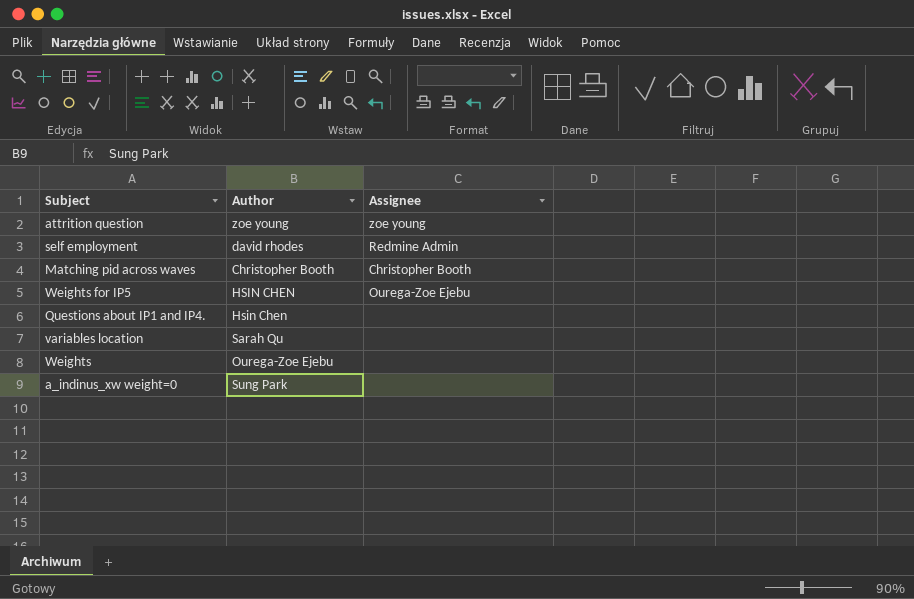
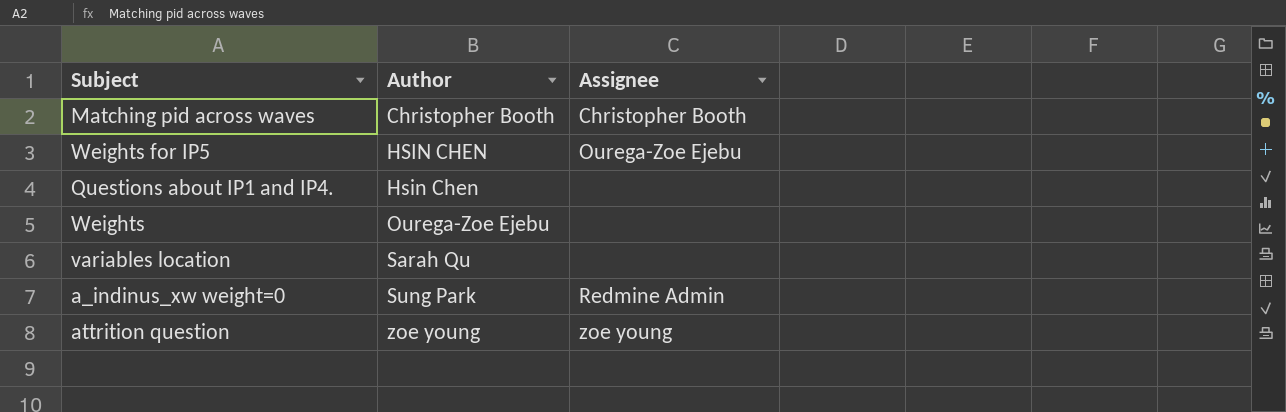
row order: none -> Author ascending
row self employment: david rhodes | Redmine Admin -> none
a_indinus_xw weight=0 | Assignee: none -> Redmine Admin

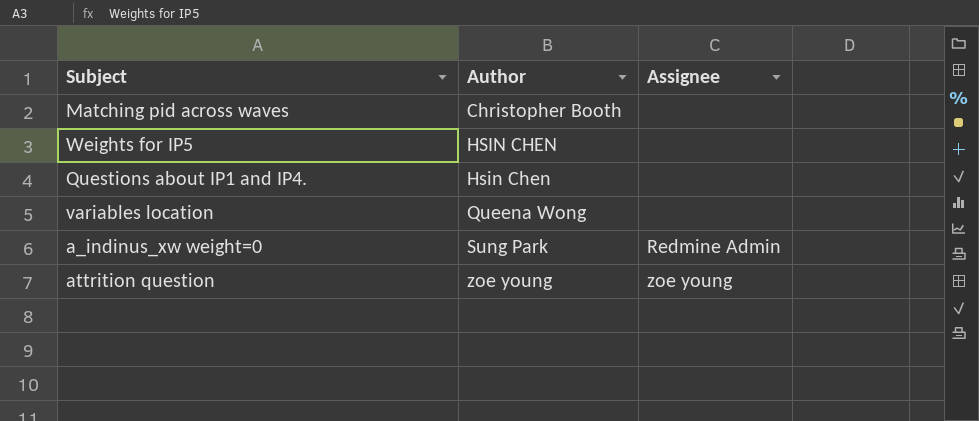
row Weights: Ourega-Zoe Ejebu | none -> none
Matching pid across waves | Assignee: Christopher Booth -> none
Weights for IP5 | Assignee: Ourega-Zoe Ejebu -> none
variables location | Author: Sarah Qu -> Queena Wong

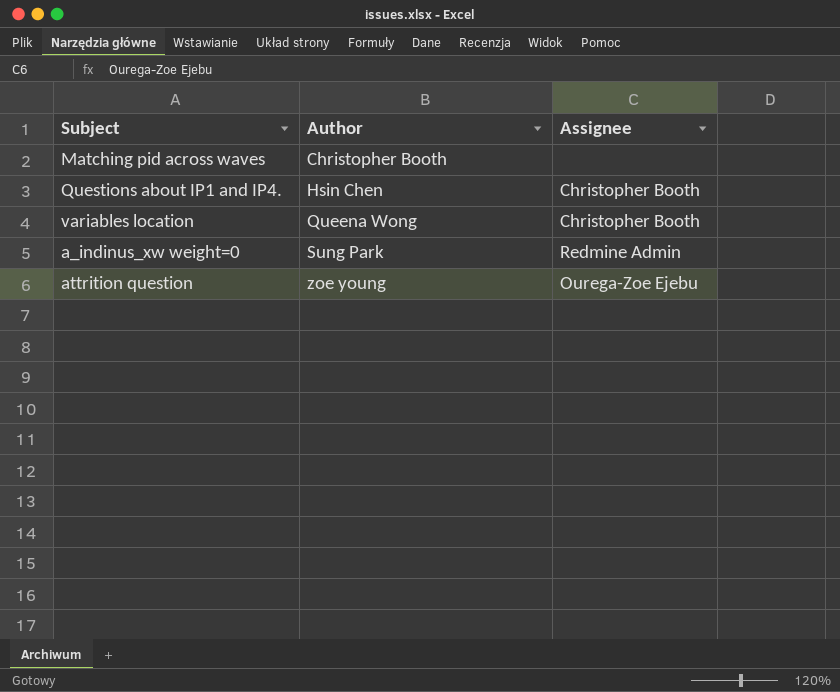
row Weights for IP5: HSIN CHEN | none -> none
Questions about IP1 and IP4. | Assignee: none -> Christopher Booth
variables location | Assignee: none -> Christopher Booth
attrition question | Assignee: zoe young -> Ourega-Zoe Ejebu

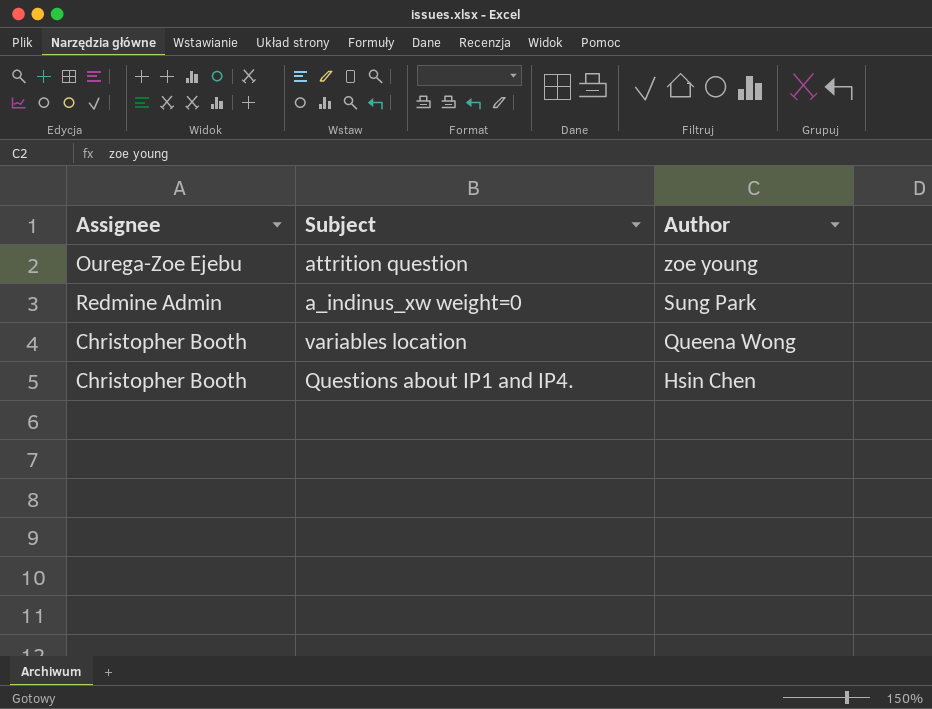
row order: Author ascending -> Author descending
column Assignee | position: 3 -> 1
row Matching pid across waves: Christopher Booth | none -> none

